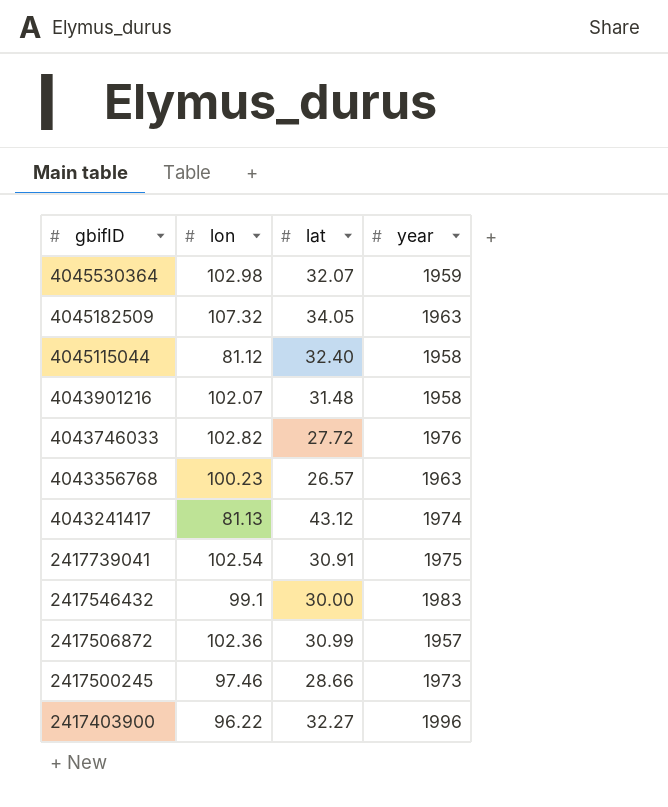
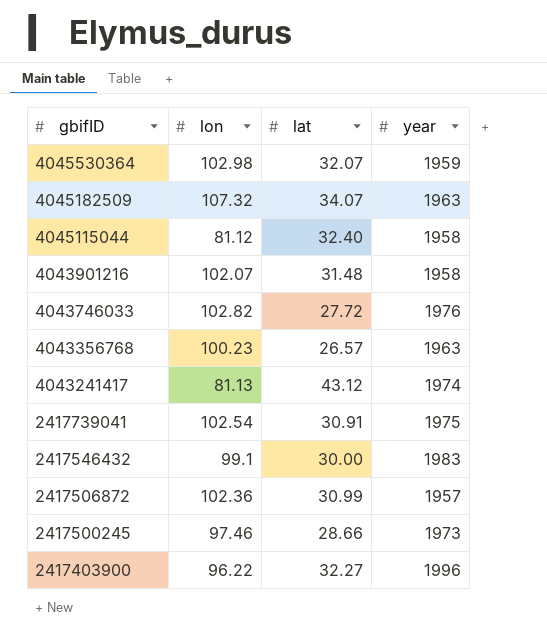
4045182509 | lat: 34.05 -> 34.07

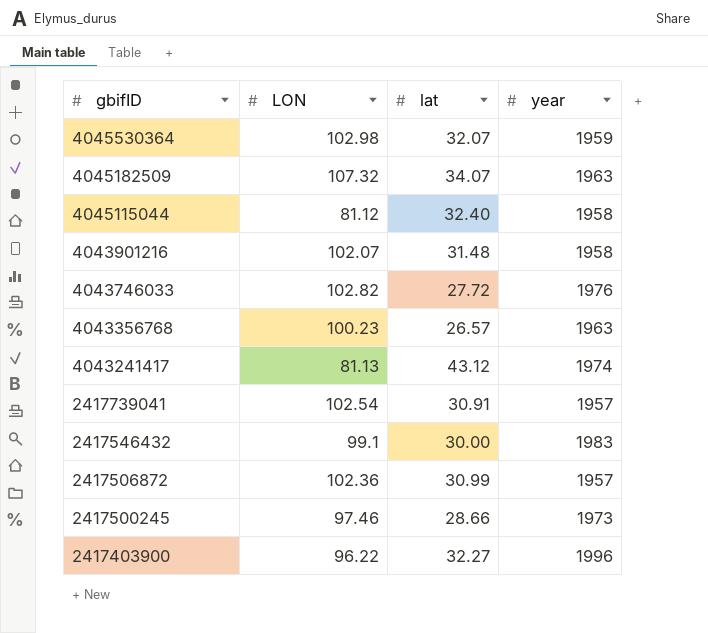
column name: lon -> LON
2417739041 | year: 1975 -> 1957

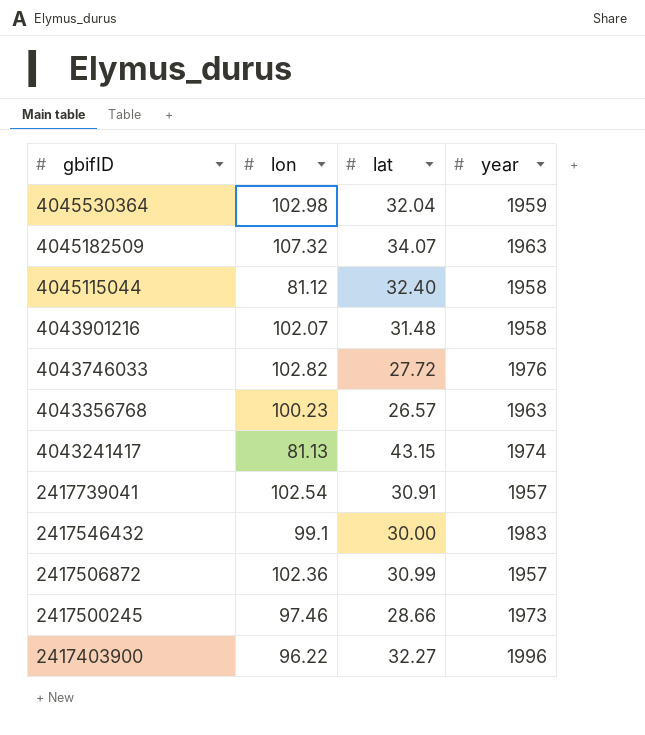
column name: LON -> lon
4045530364 | lat: 32.07 -> 32.04
4043241417 | lat: 43.12 -> 43.15

